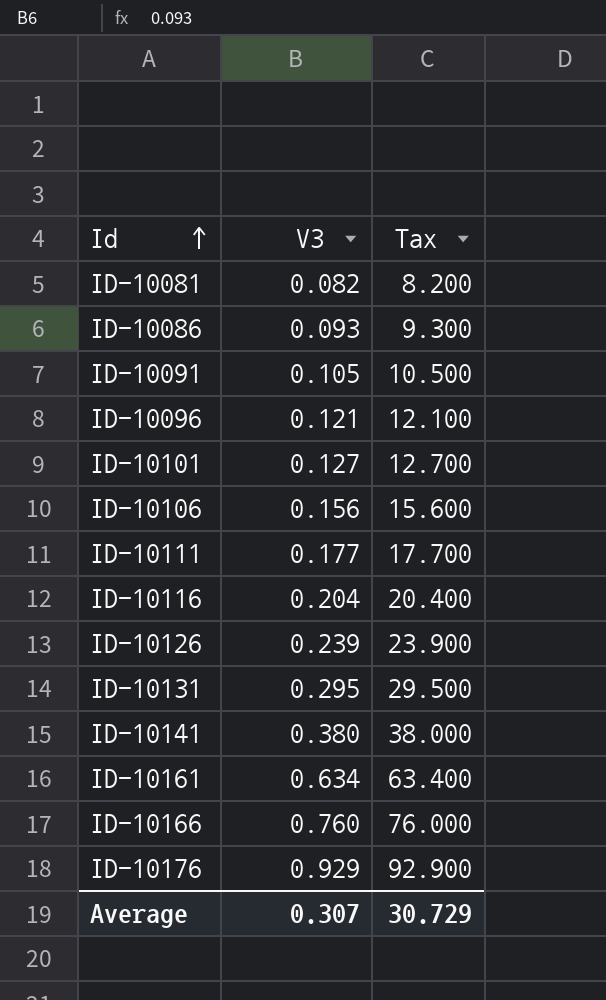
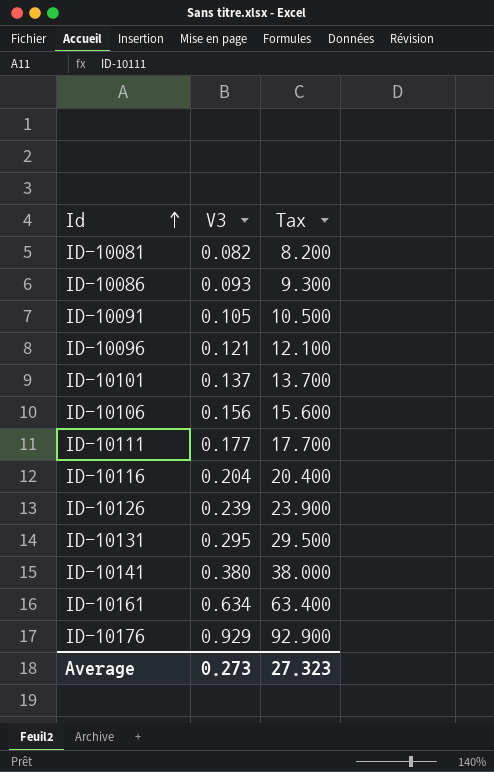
row ID-10166: 0.760 | 76.000 -> none
ID-10101 | V3: 0.127 -> 0.137
ID-10101 | Tax: 12.700 -> 13.700
Average | V3: 0.307 -> 0.273
Average | Tax: 30.729 -> 27.323

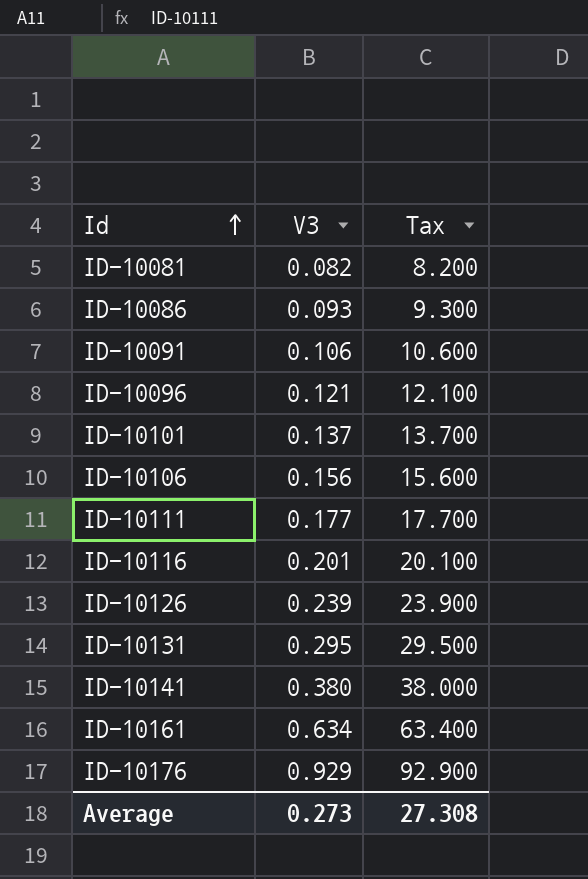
ID-10091 | V3: 0.105 -> 0.106
ID-10091 | Tax: 10.500 -> 10.600
ID-10116 | V3: 0.204 -> 0.201
ID-10116 | Tax: 20.400 -> 20.100
Average | Tax: 27.323 -> 27.308

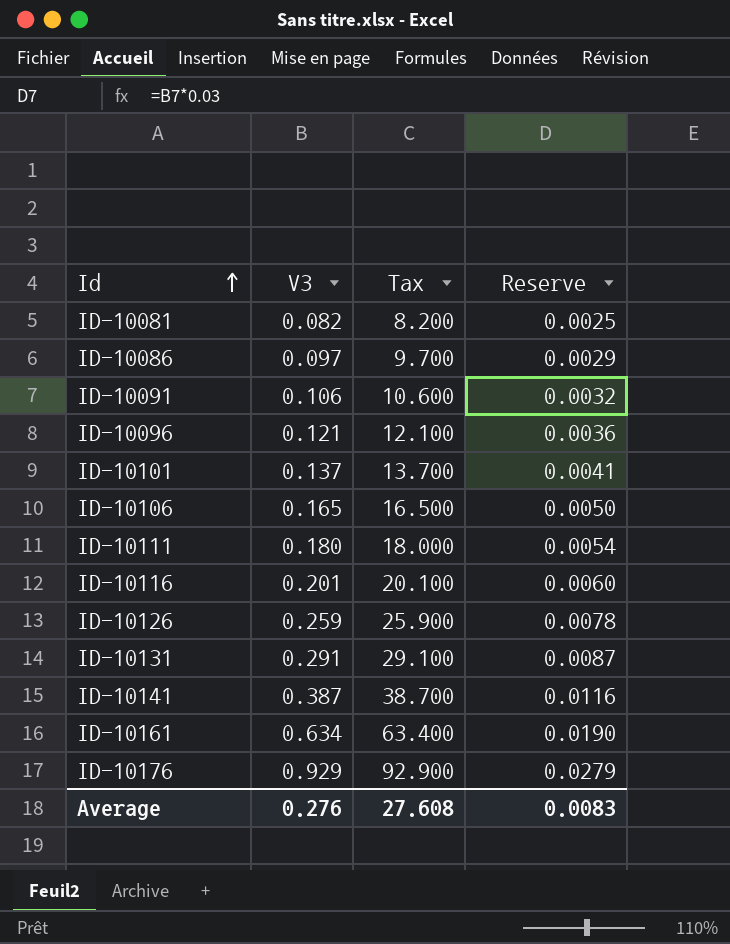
column Reserve | formula: none -> [V3] * 0.03
ID-10086 | V3: 0.093 -> 0.097
ID-10086 | Tax: 9.300 -> 9.700
ID-10106 | V3: 0.156 -> 0.165
ID-10106 | Tax: 15.600 -> 16.500
ID-10111 | V3: 0.177 -> 0.180
ID-10111 | Tax: 17.700 -> 18.000
ID-10126 | V3: 0.239 -> 0.259
ID-10126 | Tax: 23.900 -> 25.900
ID-10131 | V3: 0.295 -> 0.291
ID-10131 | Tax: 29.500 -> 29.100
ID-10141 | V3: 0.380 -> 0.387
ID-10141 | Tax: 38.000 -> 38.700
Average | V3: 0.273 -> 0.276
Average | Tax: 27.308 -> 27.608

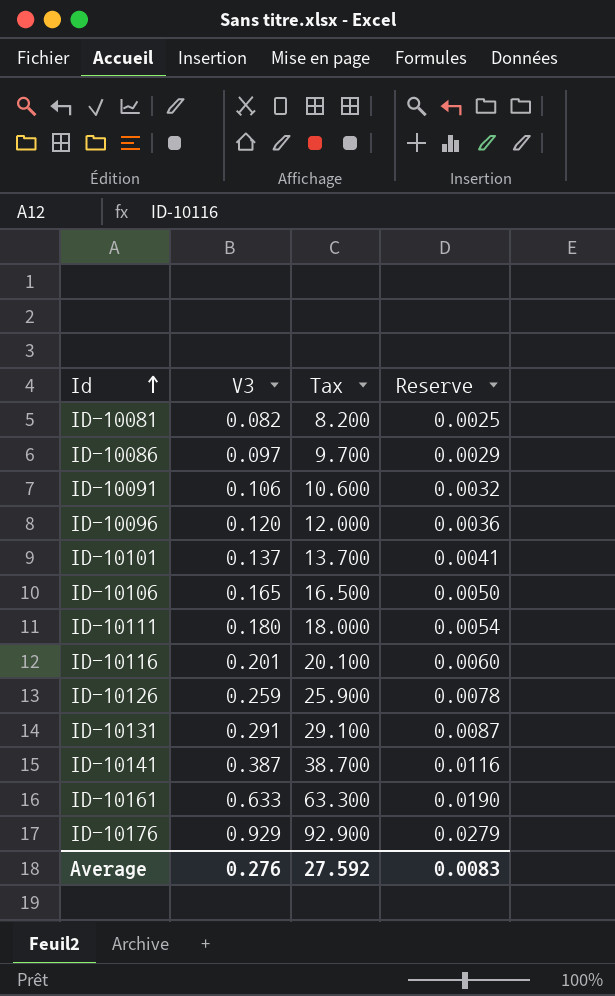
ID-10096 | V3: 0.121 -> 0.120
ID-10096 | Tax: 12.100 -> 12.000
ID-10161 | V3: 0.634 -> 0.633
ID-10161 | Tax: 63.400 -> 63.300
Average | Tax: 27.608 -> 27.592

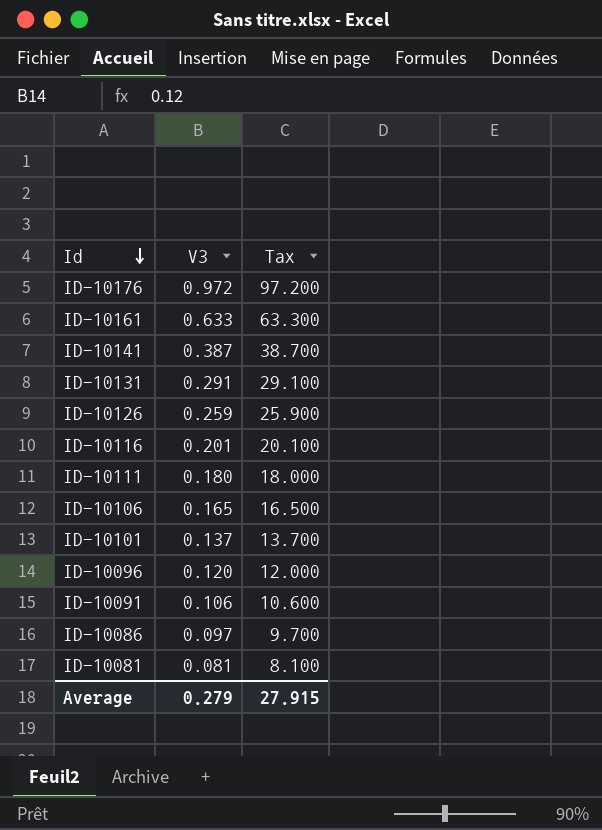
row order: Id ascending -> Id descending
column Reserve | formula: [V3] * 0.03 -> none
ID-10176 | V3: 0.929 -> 0.972
ID-10176 | Tax: 92.900 -> 97.200
ID-10081 | V3: 0.082 -> 0.081
ID-10081 | Tax: 8.200 -> 8.100
Average | V3: 0.276 -> 0.279
Average | Tax: 27.592 -> 27.915

